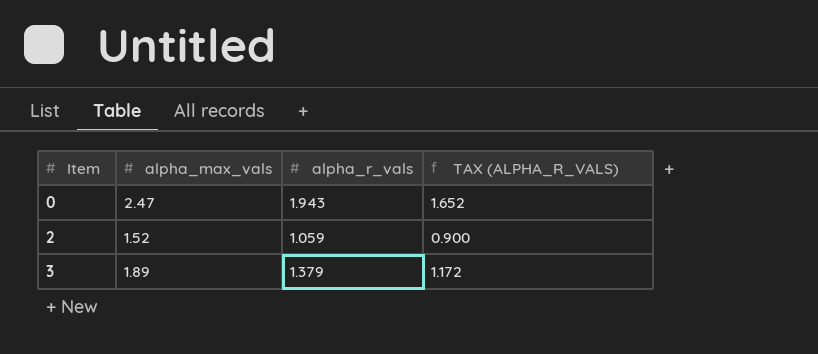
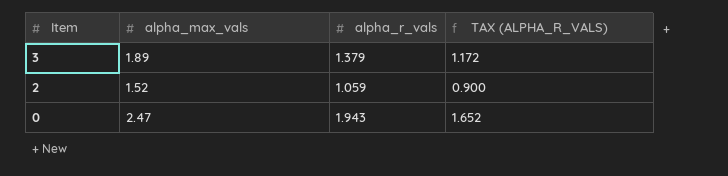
row order: Item ascending -> Item descending

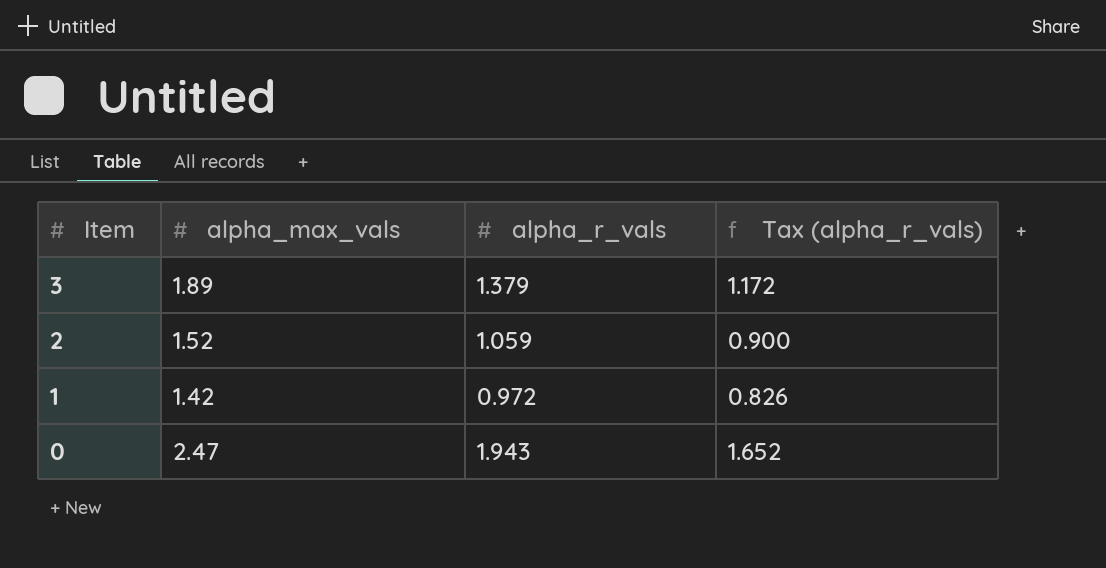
column name: TAX (ALPHA_R_VALS) -> Tax (alpha_r_vals)
row 1: none -> 1.42 | 0.972 | 0.826

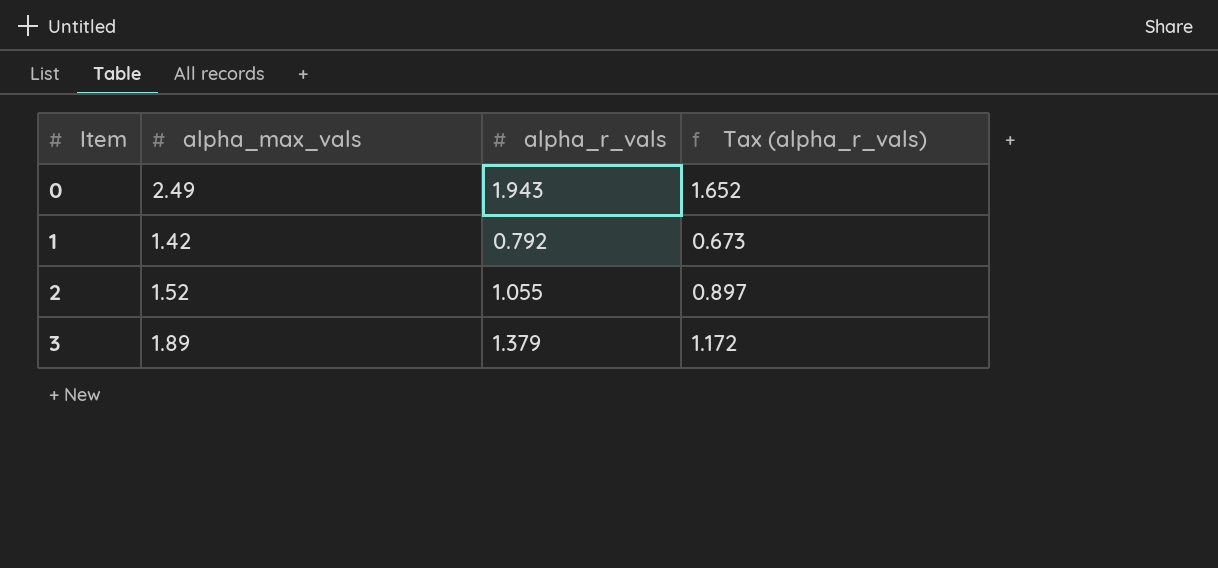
row order: Item descending -> Item ascending
0 | alpha_max_vals: 2.47 -> 2.49
1 | alpha_r_vals: 0.972 -> 0.792
1 | Tax (alpha_r_vals): 0.826 -> 0.673
2 | alpha_r_vals: 1.059 -> 1.055
2 | Tax (alpha_r_vals): 0.900 -> 0.897

